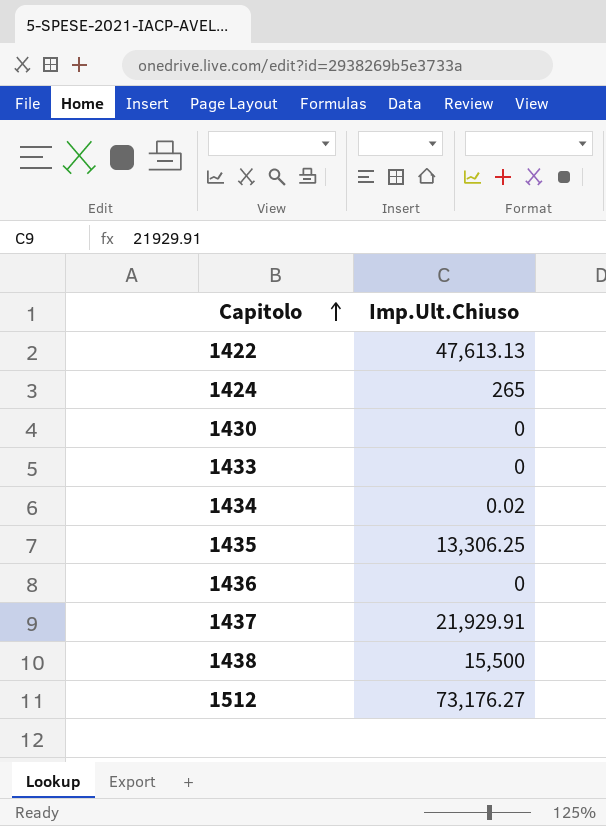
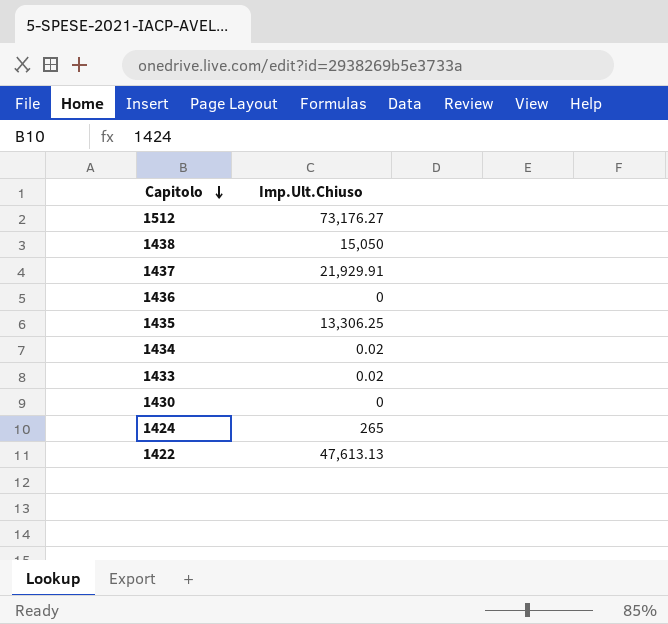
row order: Capitolo ascending -> Capitolo descending
1438 | Imp.Ult.Chiuso: 15,500 -> 15,050
1433 | Imp.Ult.Chiuso: 0 -> 0.02

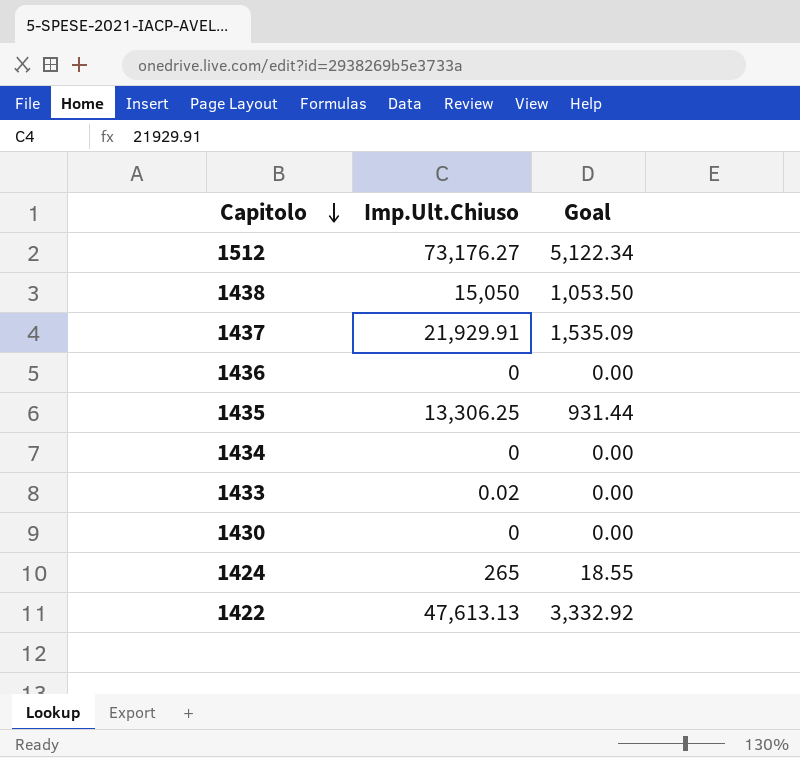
column Goal | formula: none -> [Imp.Ult.Chiuso] * 0.07
1434 | Imp.Ult.Chiuso: 0.02 -> 0

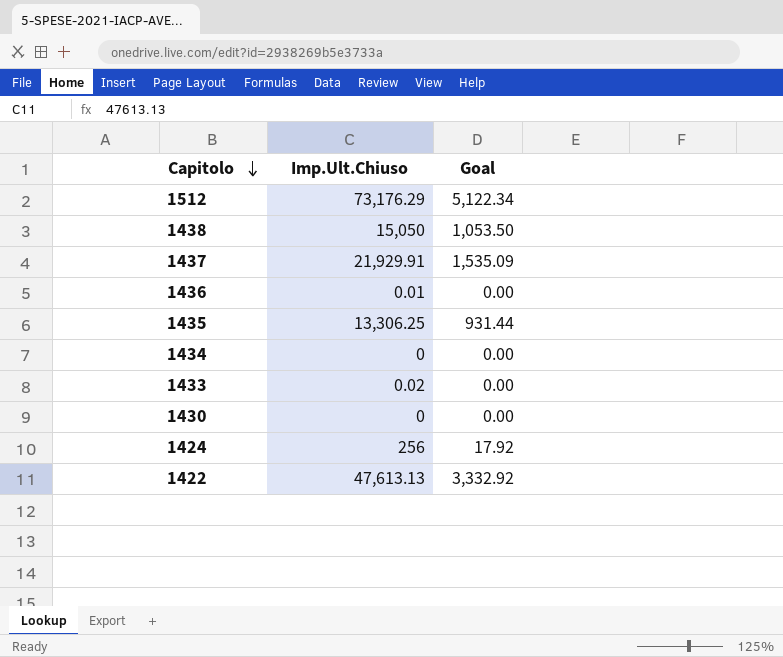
1512 | Imp.Ult.Chiuso: 73,176.27 -> 73,176.29
1436 | Imp.Ult.Chiuso: 0 -> 0.01
1424 | Imp.Ult.Chiuso: 265 -> 256
1424 | Goal: 18.55 -> 17.92

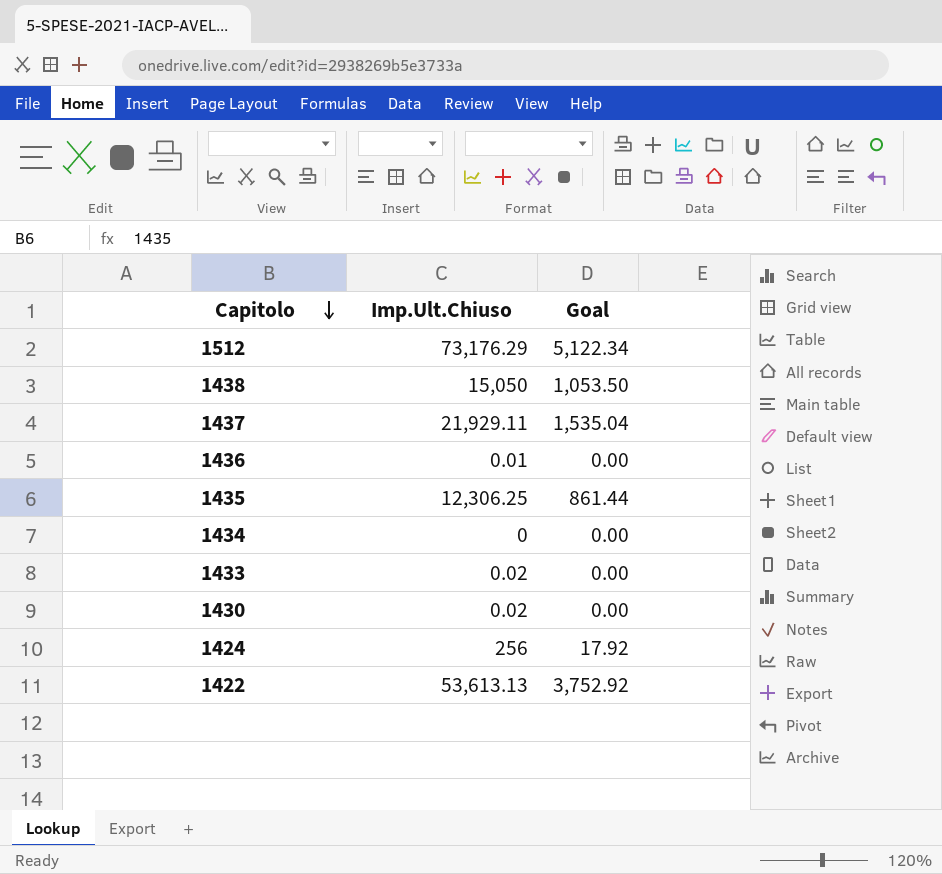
1437 | Imp.Ult.Chiuso: 21,929.91 -> 21,929.11
1437 | Goal: 1,535.09 -> 1,535.04
1435 | Imp.Ult.Chiuso: 13,306.25 -> 12,306.25
1435 | Goal: 931.44 -> 861.44
1430 | Imp.Ult.Chiuso: 0 -> 0.02
1422 | Imp.Ult.Chiuso: 47,613.13 -> 53,613.13
1422 | Goal: 3,332.92 -> 3,752.92

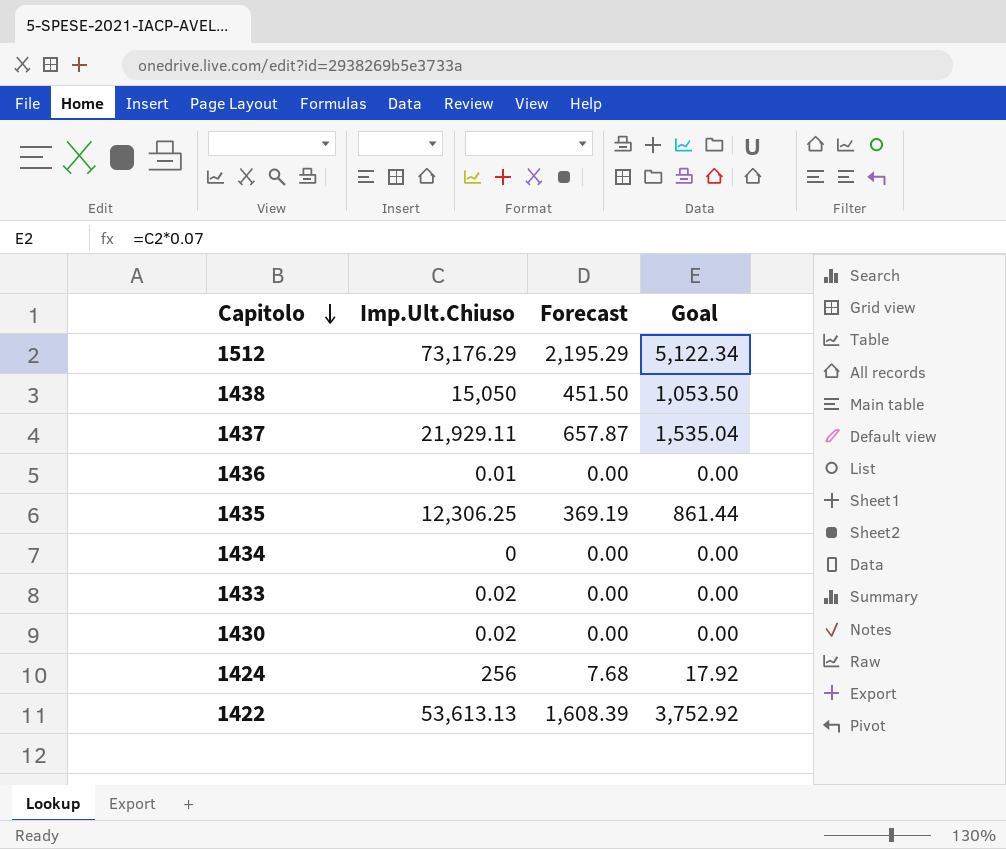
column Forecast | formula: none -> [Imp.Ult.Chiuso] * 0.03

